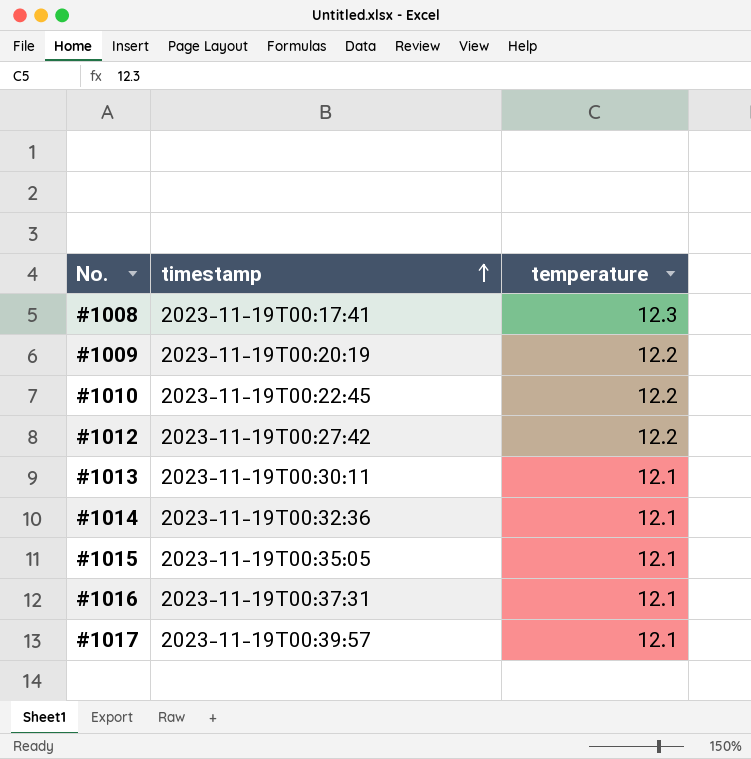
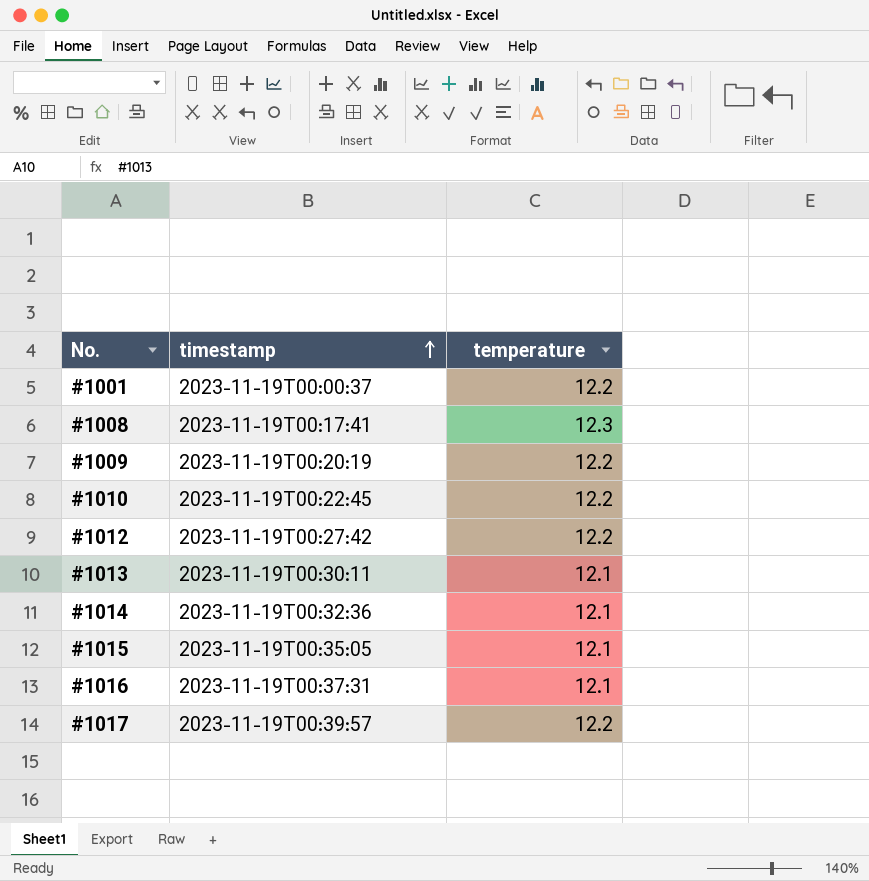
row #1001: none -> 2023-11-19T00:00:37 | 12.2
#1017 | temperature: 12.1 -> 12.2

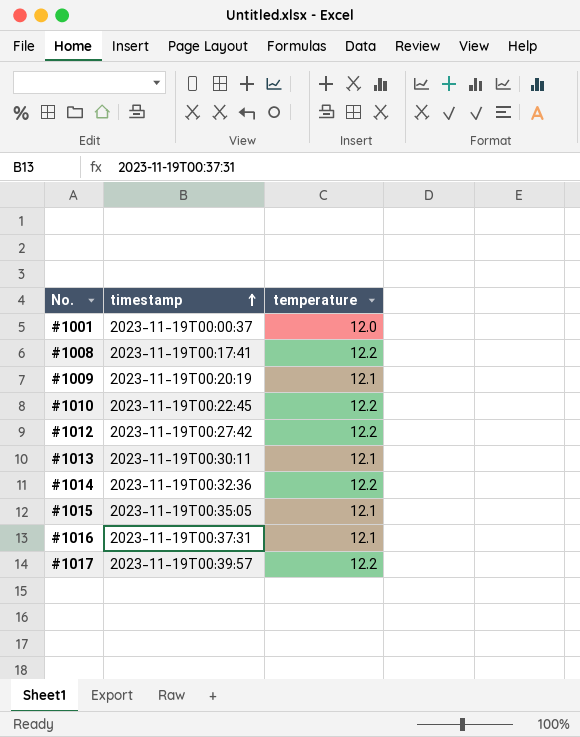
#1001 | temperature: 12.2 -> 12.0
#1008 | temperature: 12.3 -> 12.2
#1009 | temperature: 12.2 -> 12.1
#1014 | temperature: 12.1 -> 12.2

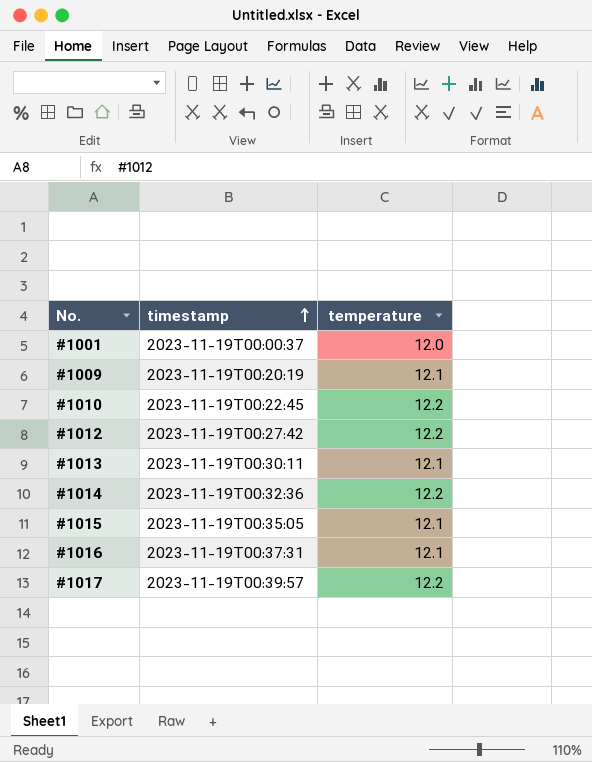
row #1008: 2023-11-19T00:17:41 | 12.2 -> none

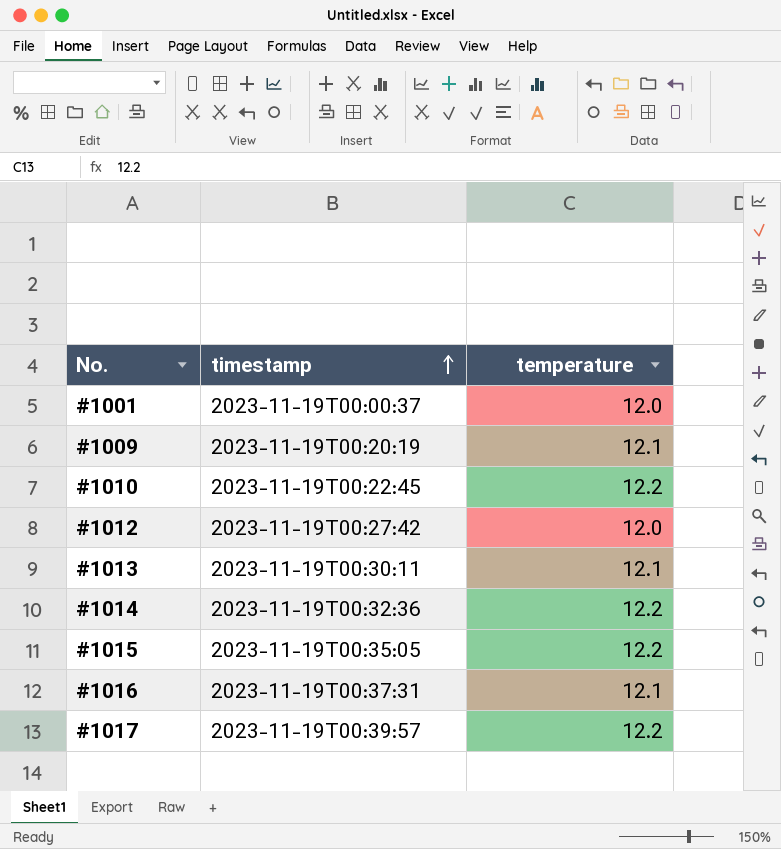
#1012 | temperature: 12.2 -> 12.0
#1015 | temperature: 12.1 -> 12.2

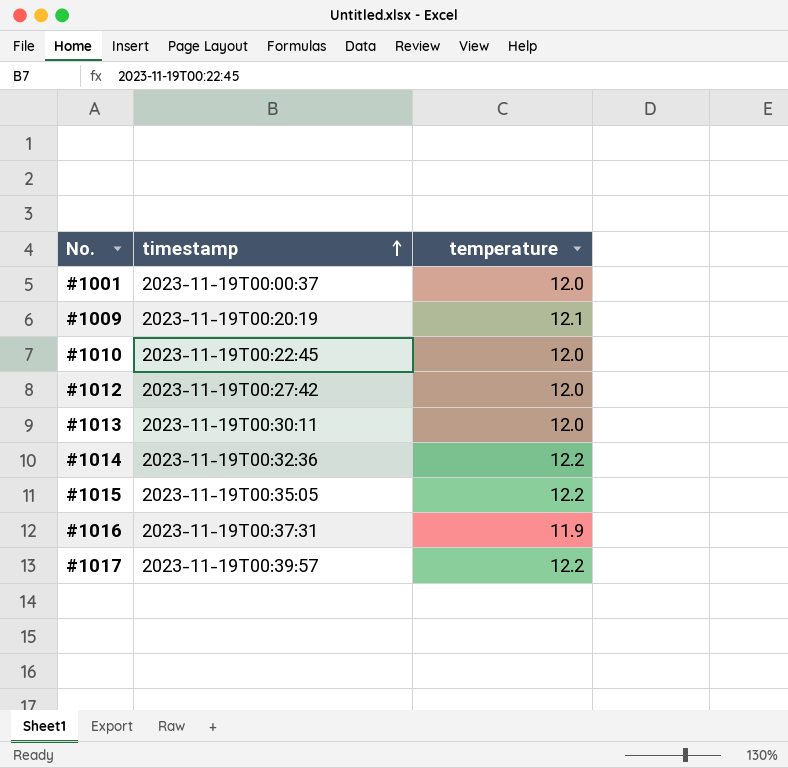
#1010 | temperature: 12.2 -> 12.0
#1013 | temperature: 12.1 -> 12.0
#1016 | temperature: 12.1 -> 11.9

